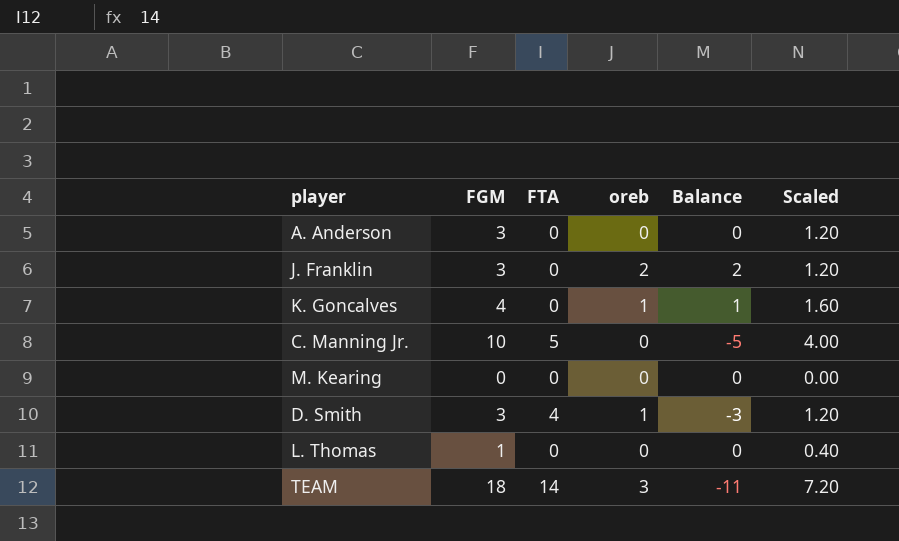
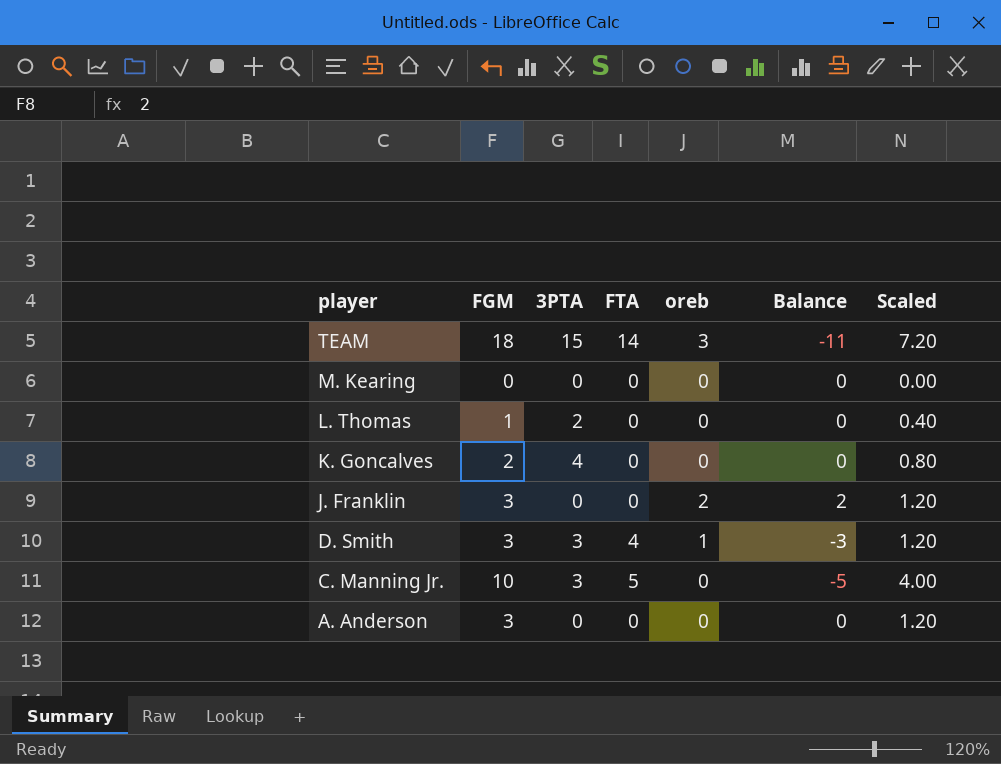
row order: none -> player descending
column 3PTA | position: none -> 3
K. Goncalves | FGM: 4 -> 2
K. Goncalves | oreb: 1 -> 0
K. Goncalves | Balance: 1 -> 0
K. Goncalves | Scaled: 1.60 -> 0.80

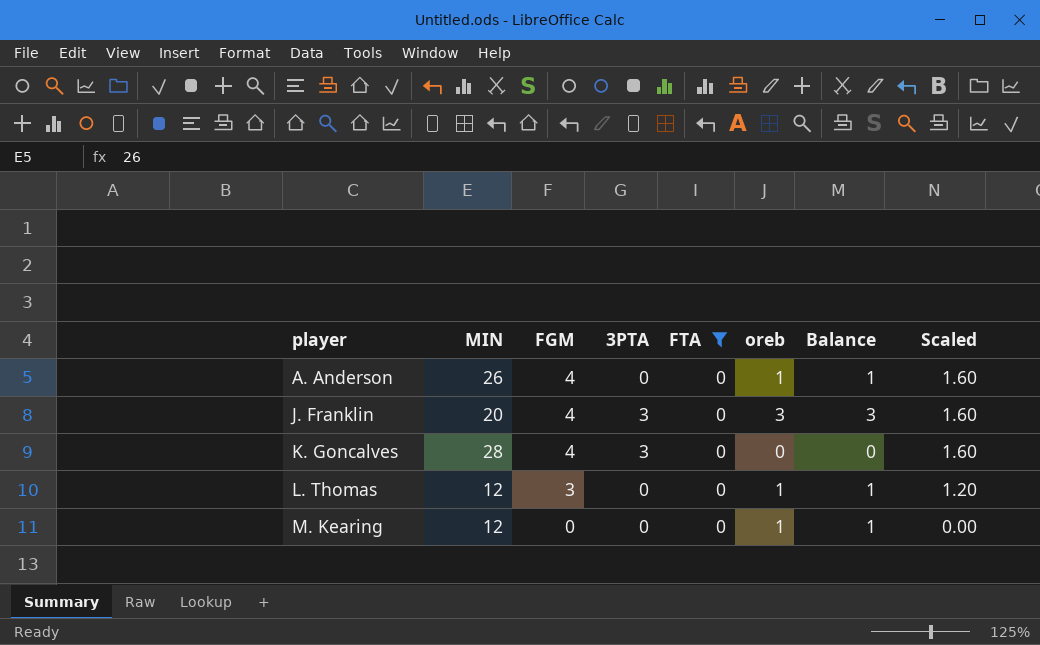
filter: none -> FTA = 0
row order: player descending -> player ascending
column MIN | position: none -> 2
A. Anderson | FGM: 3 -> 4
A. Anderson | oreb: 0 -> 1
A. Anderson | Balance: 0 -> 1
A. Anderson | Scaled: 1.20 -> 1.60
J. Franklin | FGM: 3 -> 4
J. Franklin | 3PTA: 0 -> 3
J. Franklin | oreb: 2 -> 3
J. Franklin | Balance: 2 -> 3
J. Franklin | Scaled: 1.20 -> 1.60
K. Goncalves | FGM: 2 -> 4
K. Goncalves | 3PTA: 4 -> 3
K. Goncalves | Scaled: 0.80 -> 1.60
L. Thomas | FGM: 1 -> 3
L. Thomas | 3PTA: 2 -> 0
L. Thomas | oreb: 0 -> 1
L. Thomas | Balance: 0 -> 1
L. Thomas | Scaled: 0.40 -> 1.20
M. Kearing | oreb: 0 -> 1
M. Kearing | Balance: 0 -> 1

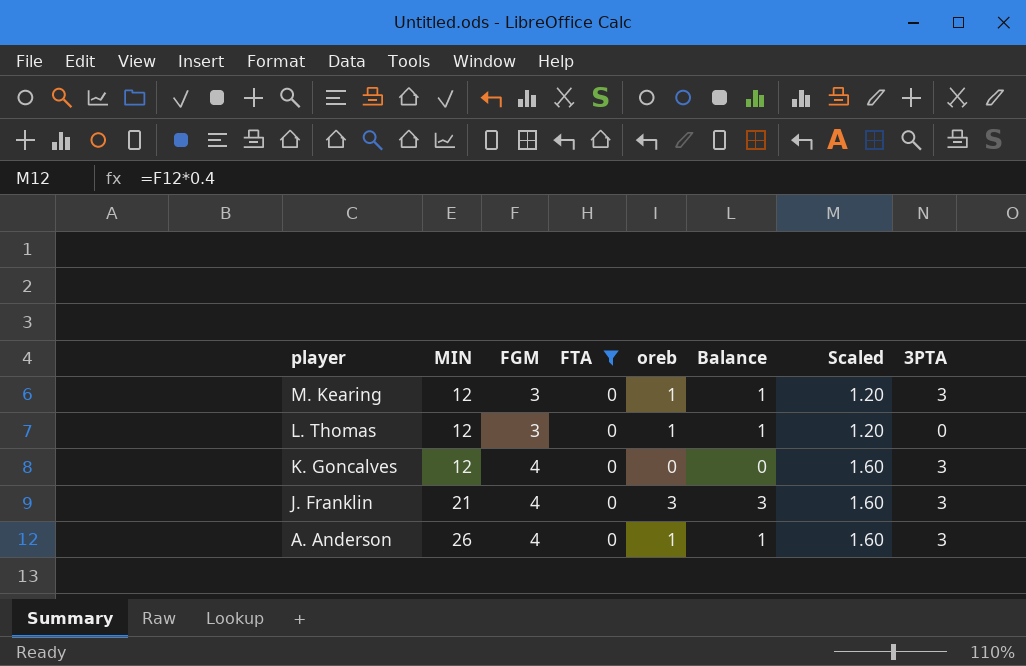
row order: player ascending -> player descending
column 3PTA | position: 4 -> 8
M. Kearing | FGM: 0 -> 3
M. Kearing | Scaled: 0.00 -> 1.20
M. Kearing | 3PTA: 0 -> 3
K. Goncalves | MIN: 28 -> 12
J. Franklin | MIN: 20 -> 21
A. Anderson | 3PTA: 0 -> 3

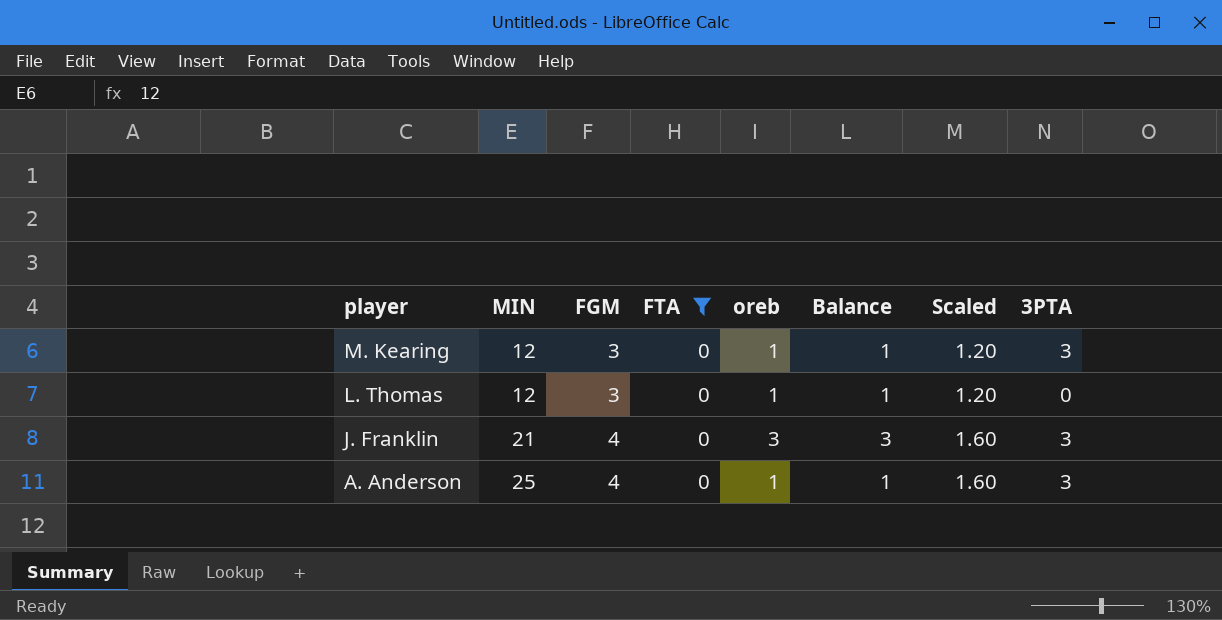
row K. Goncalves: 12 | 4 | 0 | 0 | 0 | 1.60 | 3 -> none
A. Anderson | MIN: 26 -> 25

